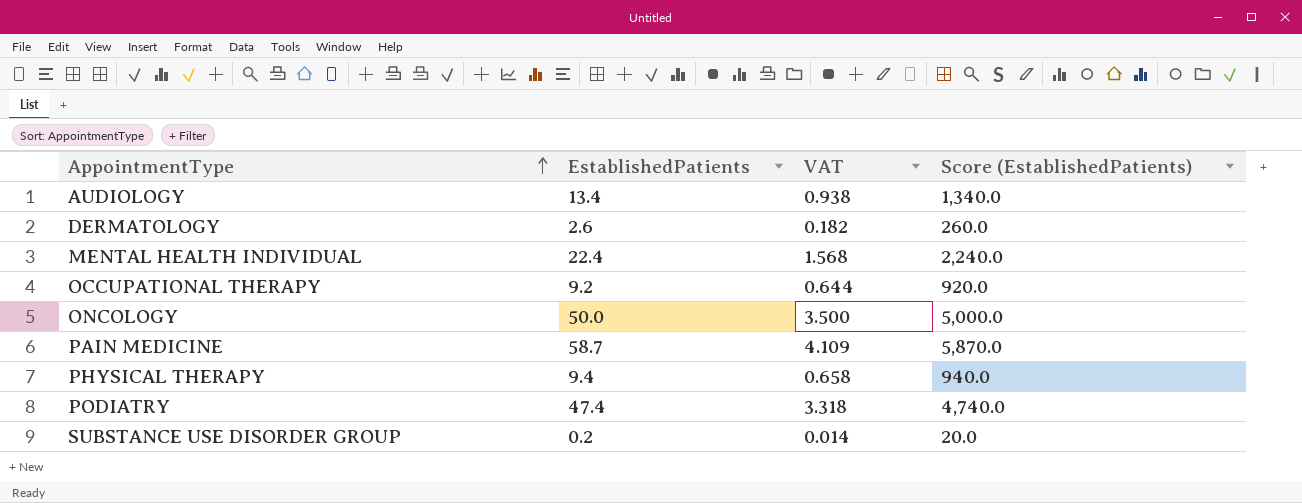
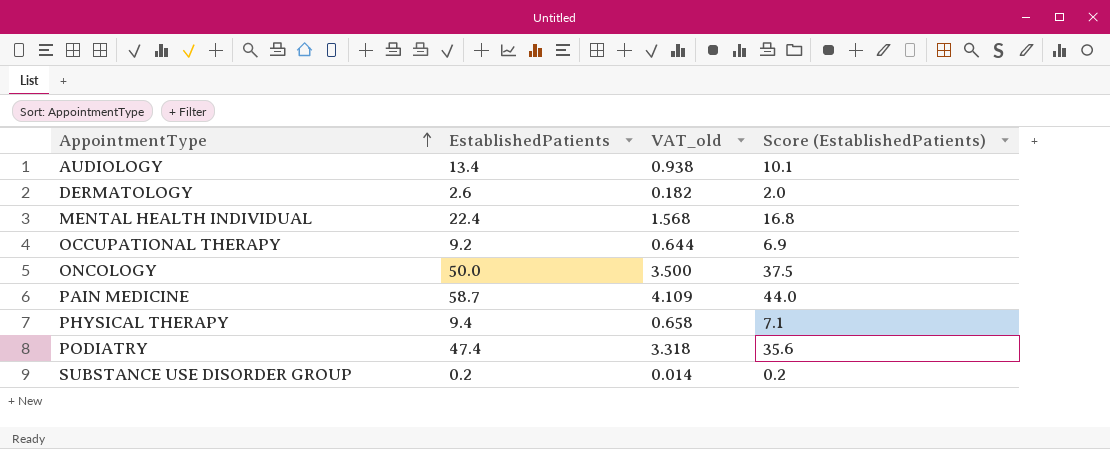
column name: VAT -> VAT_old
column Score (EstablishedPatients) | formula: [EstablishedPatients] * 100 -> [EstablishedPatients] * 0.75

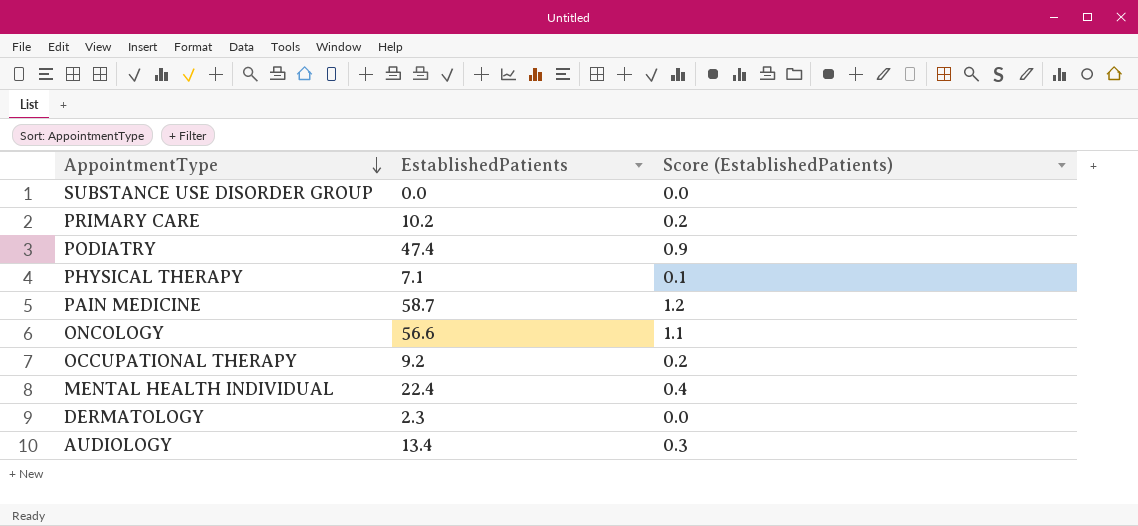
row order: AppointmentType ascending -> AppointmentType descending
column VAT_old | formula: [EstablishedPatients] * 0.07 -> none
column Score (EstablishedPatients) | formula: [EstablishedPatients] * 0.75 -> [EstablishedPatients] * 0.02
SUBSTANCE USE DISORDER GROUP | EstablishedPatients: 0.2 -> 0.0
row PRIMARY CARE: none -> 10.2 | 0.2
PHYSICAL THERAPY | EstablishedPatients: 9.4 -> 7.1
ONCOLOGY | EstablishedPatients: 50.0 -> 56.6
DERMATOLOGY | EstablishedPatients: 2.6 -> 2.3

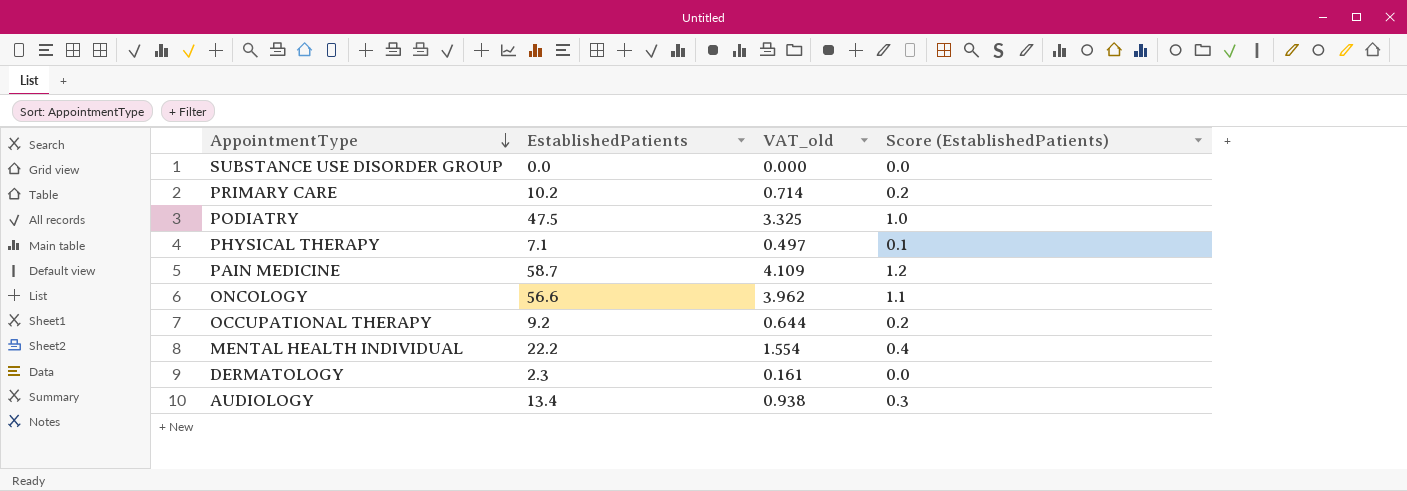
column VAT_old | formula: none -> [EstablishedPatients] * 0.07
PODIATRY | EstablishedPatients: 47.4 -> 47.5
PODIATRY | Score (EstablishedPatients): 0.9 -> 1.0
MENTAL HEALTH INDIVIDUAL | EstablishedPatients: 22.4 -> 22.2

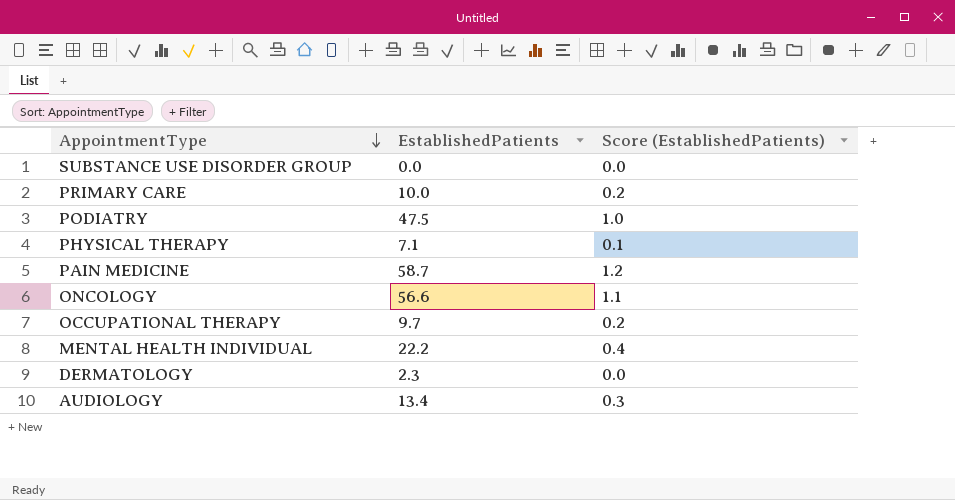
column VAT_old | formula: [EstablishedPatients] * 0.07 -> none
PRIMARY CARE | EstablishedPatients: 10.2 -> 10.0
OCCUPATIONAL THERAPY | EstablishedPatients: 9.2 -> 9.7

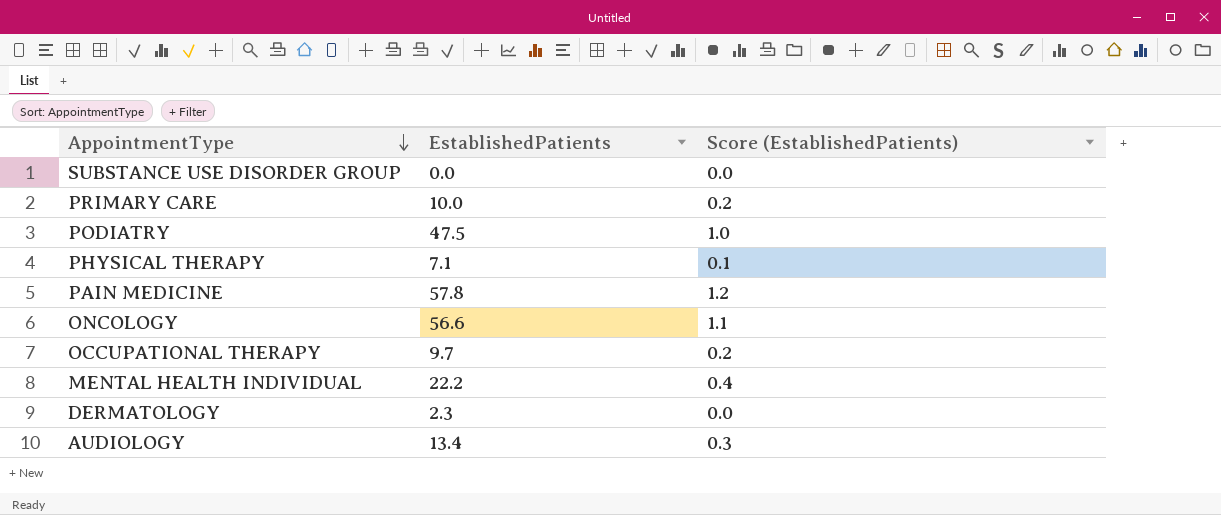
PAIN MEDICINE | EstablishedPatients: 58.7 -> 57.8

